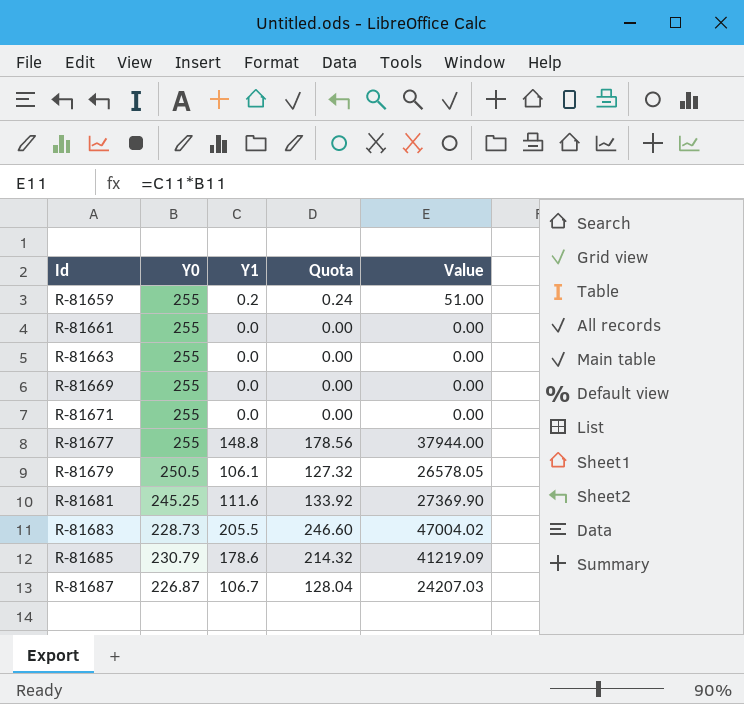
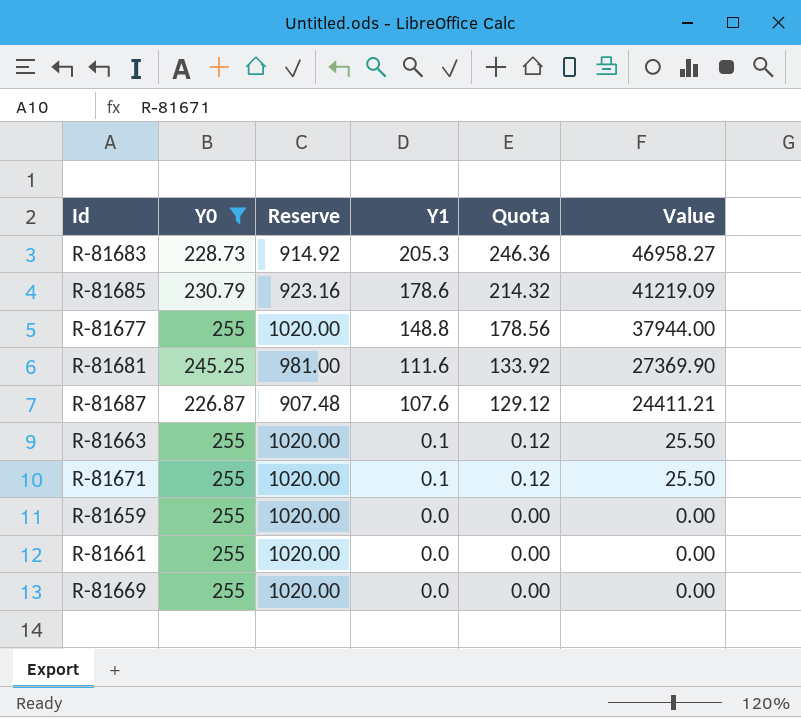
filter: none -> Y0 != 250.5
row order: Id ascending -> Y1 descending
column Reserve | formula: none -> [Y0] * 4
R-81683 | Y1: 205.5 -> 205.3
R-81683 | Quota: 246.60 -> 246.36
R-81683 | Value: 47004.02 -> 46958.27
R-81687 | Y1: 106.7 -> 107.6
R-81687 | Quota: 128.04 -> 129.12
R-81687 | Value: 24207.03 -> 24411.21
R-81663 | Y1: 0.0 -> 0.1
R-81663 | Quota: 0.00 -> 0.12
R-81663 | Value: 0.00 -> 25.50
R-81671 | Y1: 0.0 -> 0.1
R-81671 | Quota: 0.00 -> 0.12
R-81671 | Value: 0.00 -> 25.50
R-81659 | Y1: 0.2 -> 0.0
R-81659 | Quota: 0.24 -> 0.00
R-81659 | Value: 51.00 -> 0.00

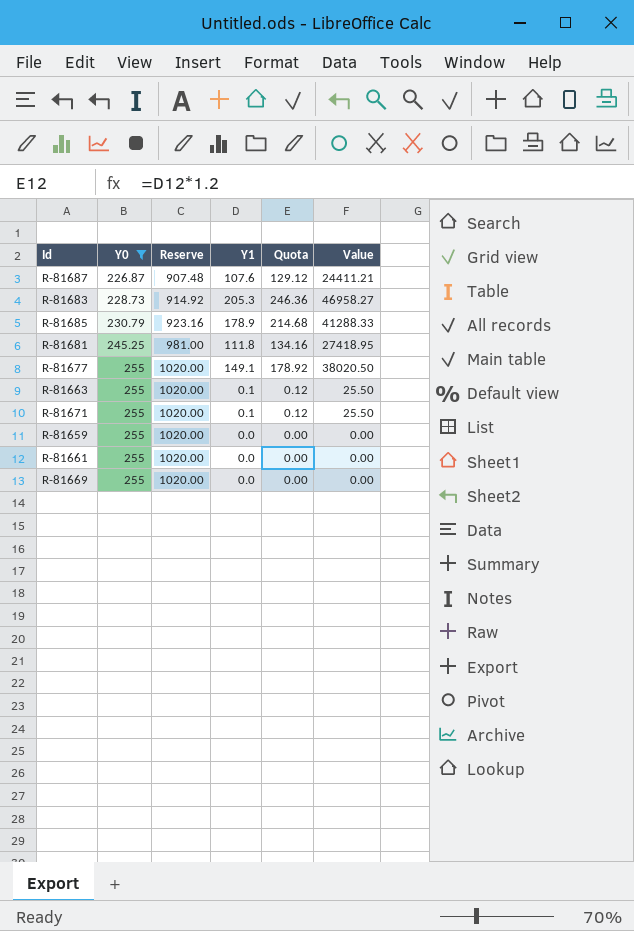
row order: Y1 descending -> Y0 ascending
R-81685 | Y1: 178.6 -> 178.9
R-81685 | Quota: 214.32 -> 214.68
R-81685 | Value: 41219.09 -> 41288.33
R-81681 | Y1: 111.6 -> 111.8
R-81681 | Quota: 133.92 -> 134.16
R-81681 | Value: 27369.90 -> 27418.95
R-81677 | Y1: 148.8 -> 149.1
R-81677 | Quota: 178.56 -> 178.92
R-81677 | Value: 37944.00 -> 38020.50

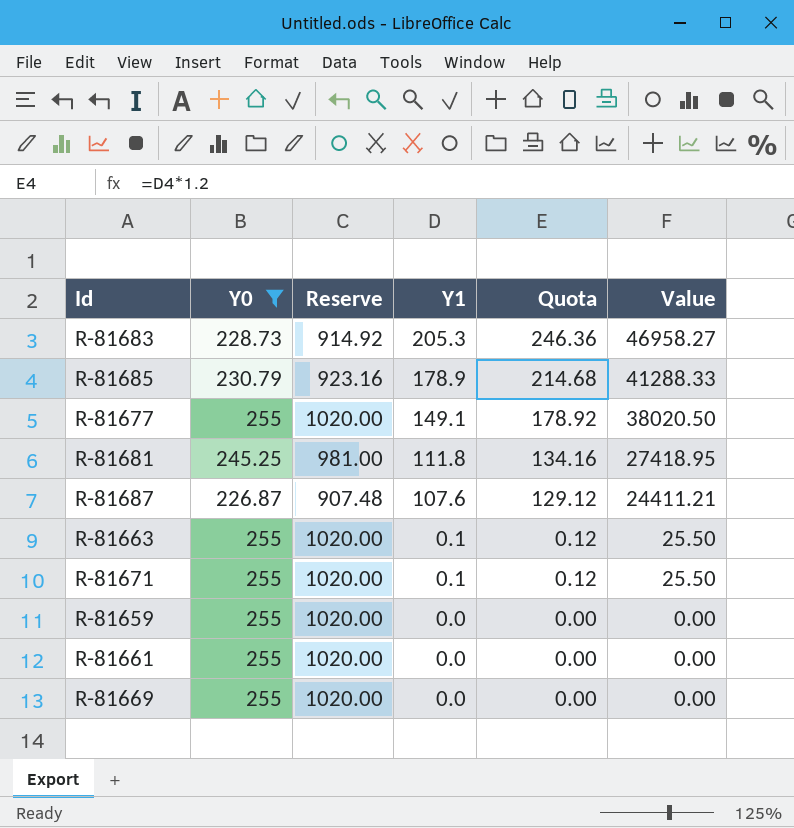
row order: Y0 ascending -> Y1 descending

